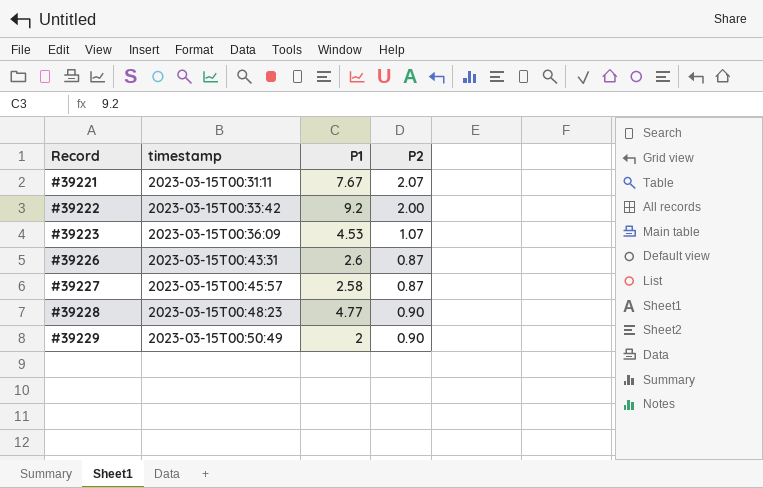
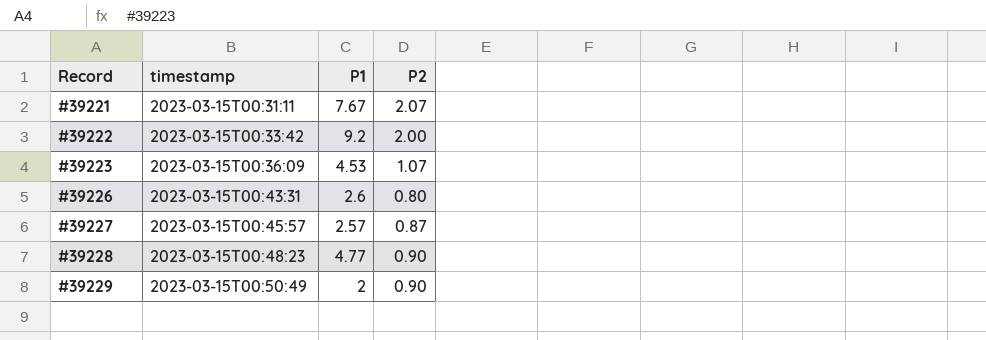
#39226 | P2: 0.87 -> 0.80
#39227 | P1: 2.58 -> 2.57

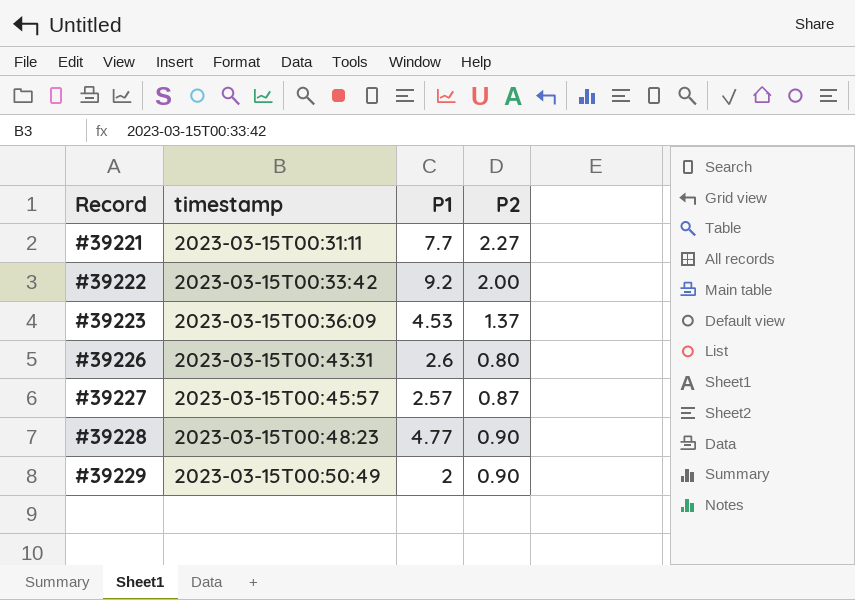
#39221 | P1: 7.67 -> 7.7
#39221 | P2: 2.07 -> 2.27
#39223 | P2: 1.07 -> 1.37

